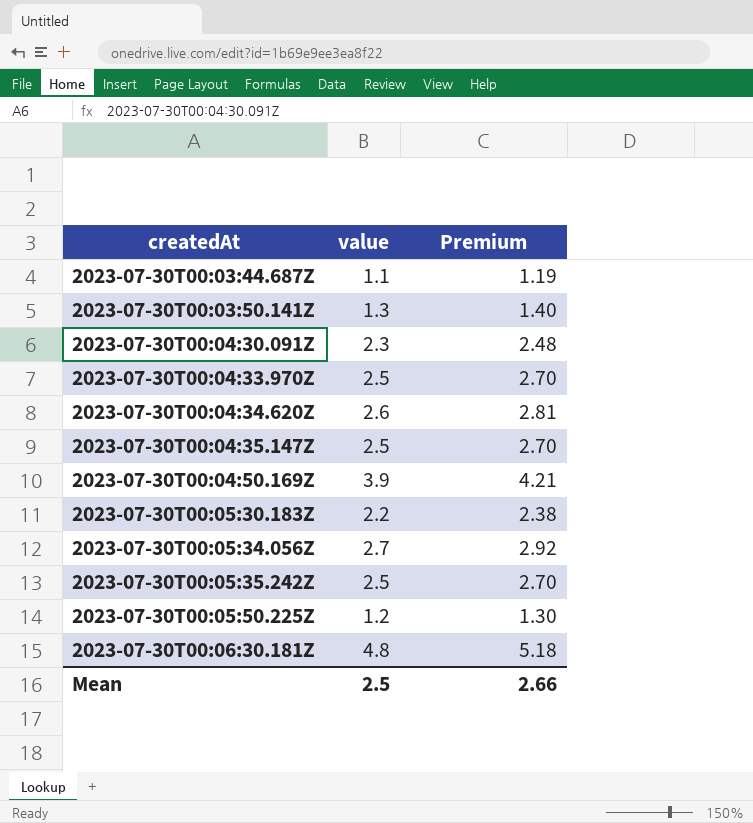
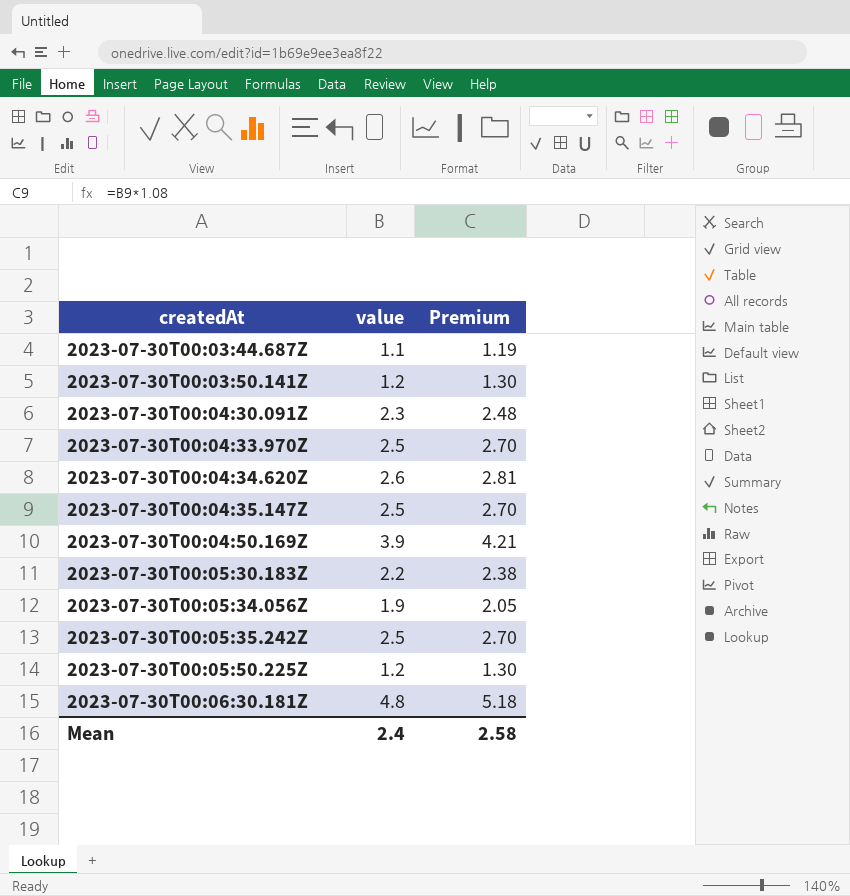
2023-07-30T00:03:50.141Z | value: 1.3 -> 1.2
2023-07-30T00:03:50.141Z | Premium: 1.40 -> 1.30
2023-07-30T00:05:34.056Z | value: 2.7 -> 1.9
2023-07-30T00:05:34.056Z | Premium: 2.92 -> 2.05
Mean | value: 2.5 -> 2.4
Mean | Premium: 2.66 -> 2.58

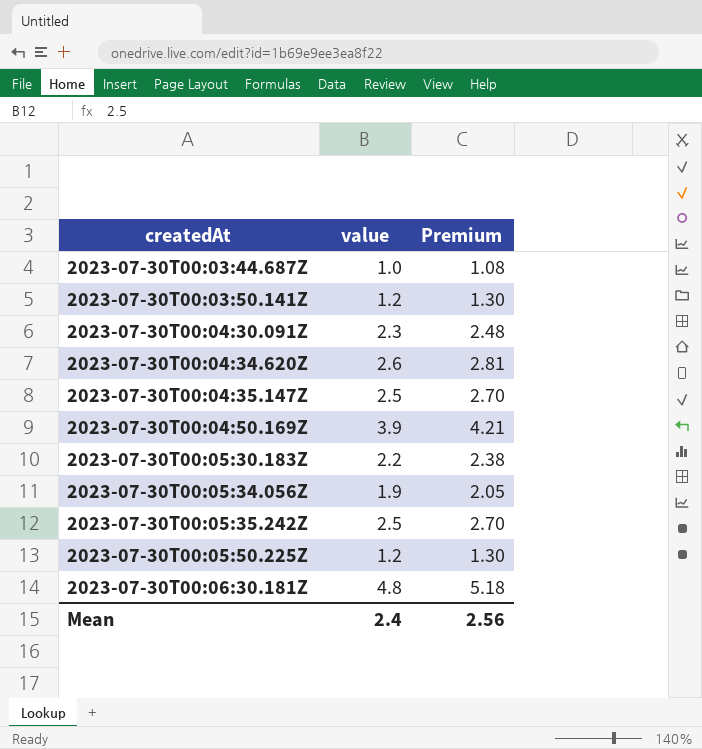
row 2023-07-30T00:04:33.970Z: 2.5 | 2.70 -> none
2023-07-30T00:03:44.687Z | value: 1.1 -> 1.0
2023-07-30T00:03:44.687Z | Premium: 1.19 -> 1.08
Mean | Premium: 2.58 -> 2.56

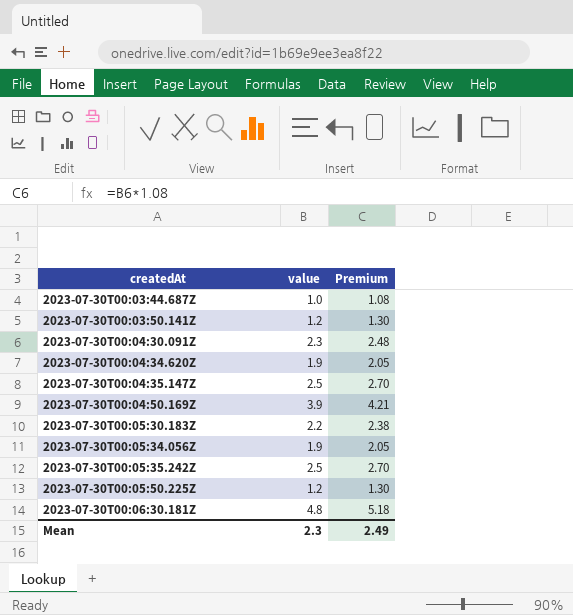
2023-07-30T00:04:34.620Z | value: 2.6 -> 1.9
2023-07-30T00:04:34.620Z | Premium: 2.81 -> 2.05
Mean | value: 2.4 -> 2.3
Mean | Premium: 2.56 -> 2.49

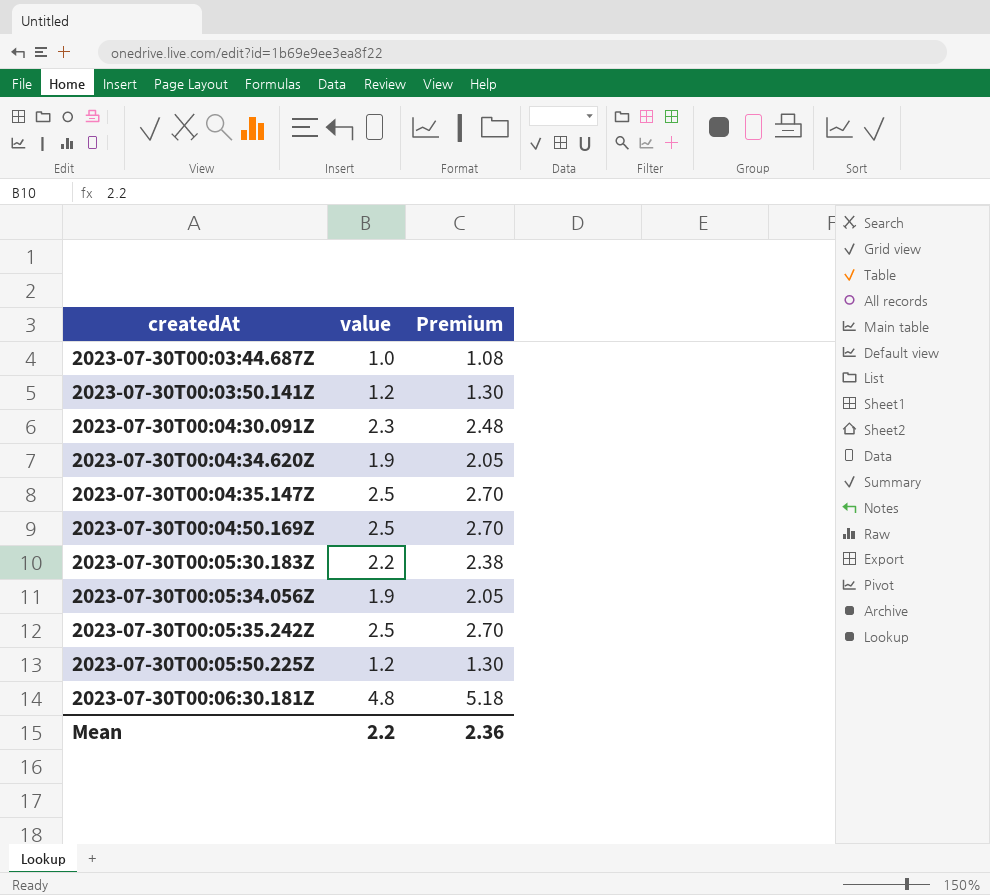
2023-07-30T00:04:50.169Z | value: 3.9 -> 2.5
2023-07-30T00:04:50.169Z | Premium: 4.21 -> 2.70
Mean | value: 2.3 -> 2.2
Mean | Premium: 2.49 -> 2.36

